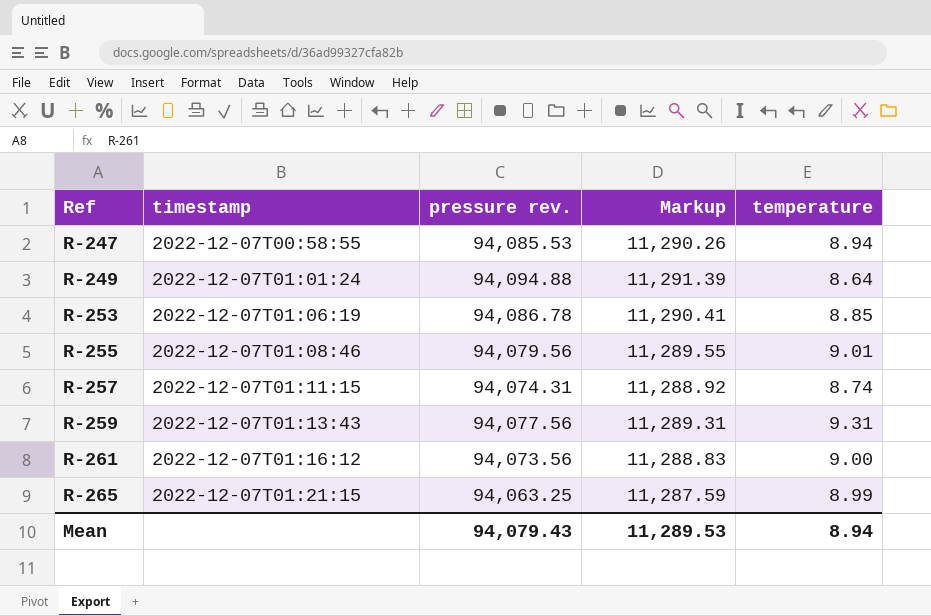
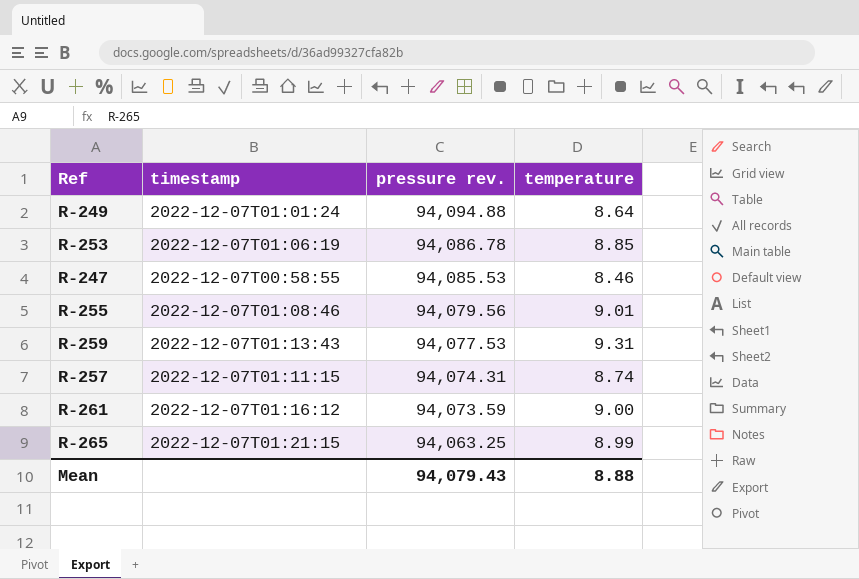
row order: Ref ascending -> pressure rev. descending
column Markup | formula: [pressure rev.] * 0.12 -> none
R-247 | temperature: 8.94 -> 8.46
R-259 | pressure rev.: 94,077.56 -> 94,077.53
R-261 | pressure rev.: 94,073.56 -> 94,073.59
Mean | temperature: 8.94 -> 8.88

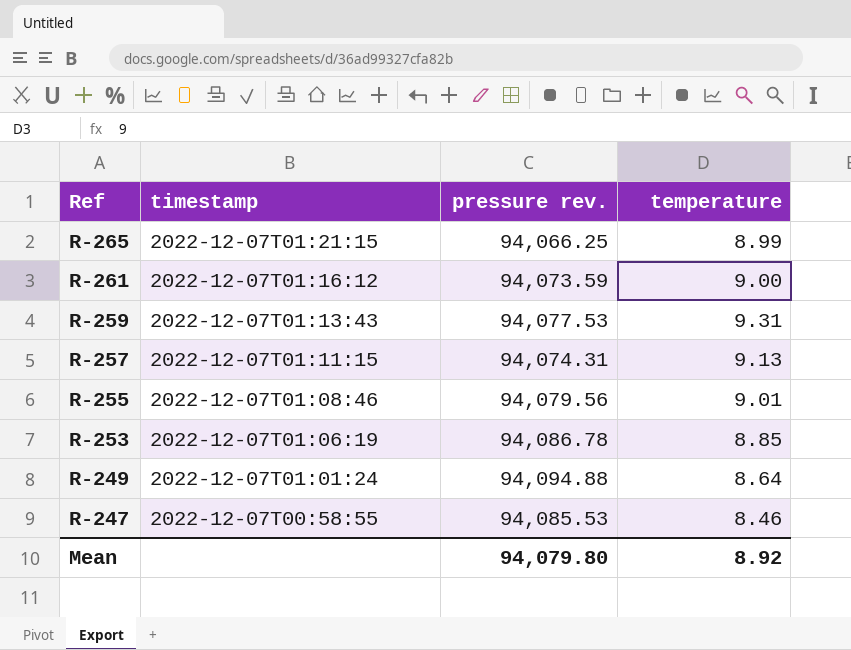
row order: pressure rev. descending -> Ref descending
R-265 | pressure rev.: 94,063.25 -> 94,066.25
R-257 | temperature: 8.74 -> 9.13
Mean | pressure rev.: 94,079.43 -> 94,079.80
Mean | temperature: 8.88 -> 8.92

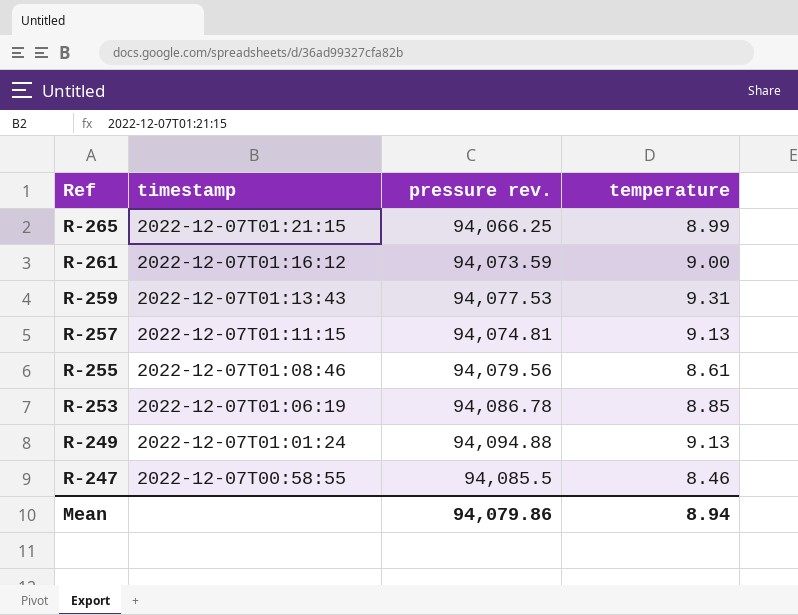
R-257 | pressure rev.: 94,074.31 -> 94,074.81
R-255 | temperature: 9.01 -> 8.61
R-249 | temperature: 8.64 -> 9.13
R-247 | pressure rev.: 94,085.53 -> 94,085.5
Mean | pressure rev.: 94,079.80 -> 94,079.86
Mean | temperature: 8.92 -> 8.94

